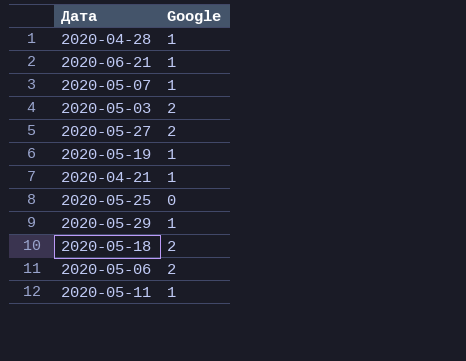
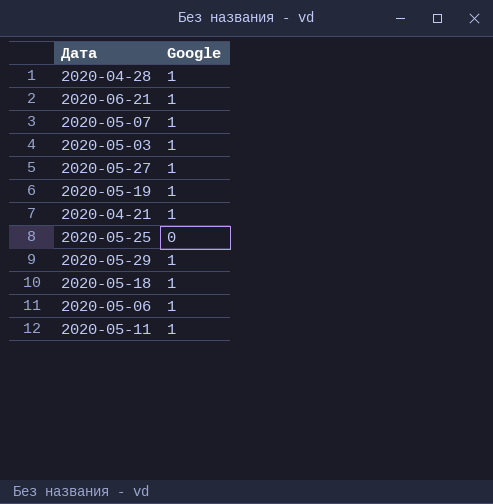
2020-05-03 | Google: 2 -> 1
2020-05-27 | Google: 2 -> 1
2020-05-18 | Google: 2 -> 1
2020-05-06 | Google: 2 -> 1

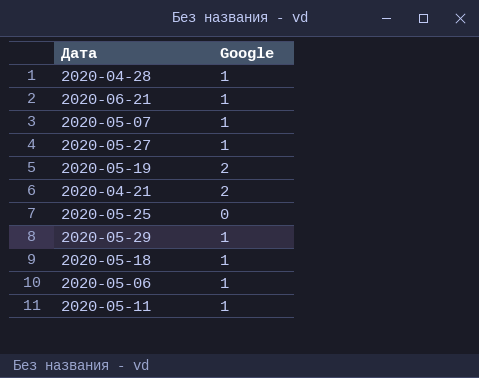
row 2020-05-03: 1 -> none
2020-05-19 | Google: 1 -> 2
2020-04-21 | Google: 1 -> 2

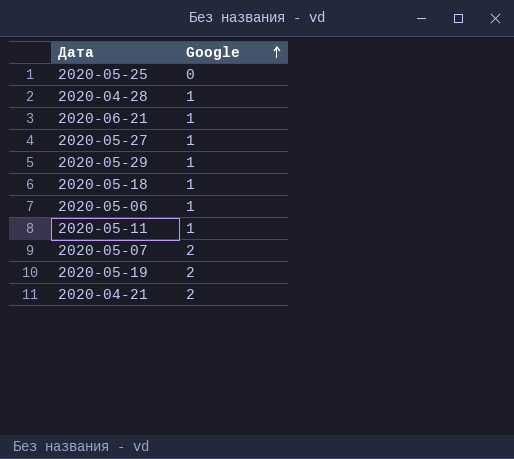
row order: none -> Google ascending
2020-05-07 | Google: 1 -> 2

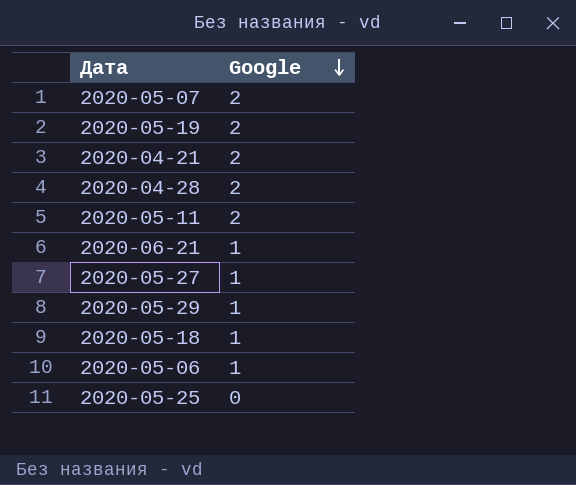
row order: Google ascending -> Google descending
2020-04-28 | Google: 1 -> 2
2020-05-11 | Google: 1 -> 2

